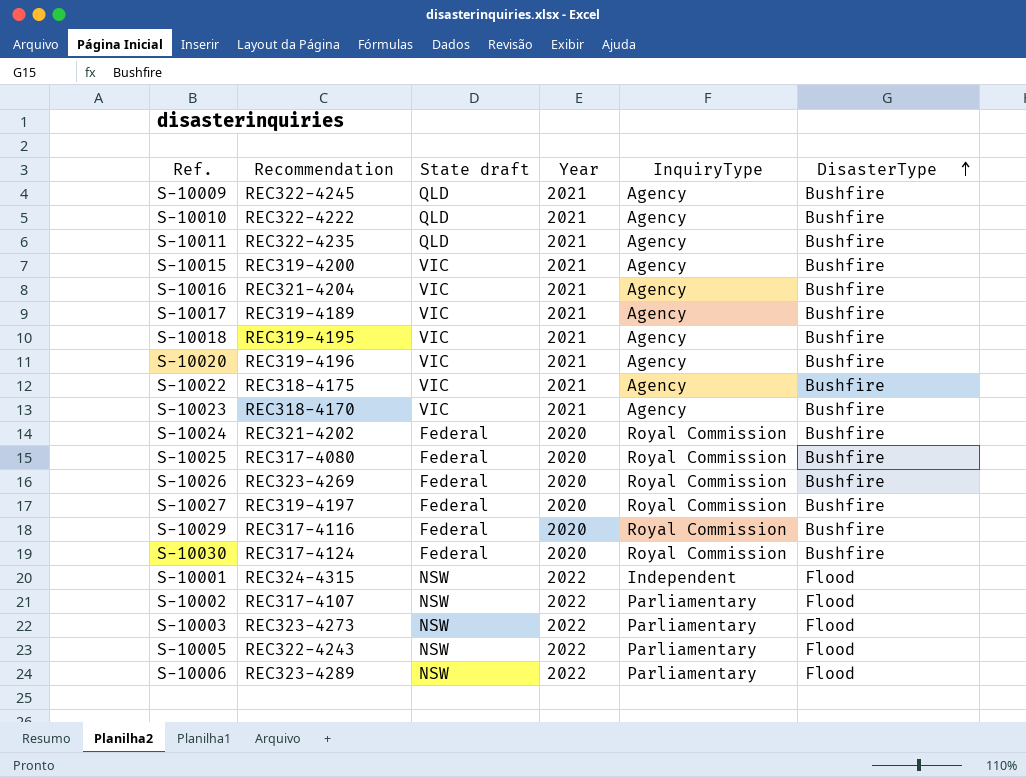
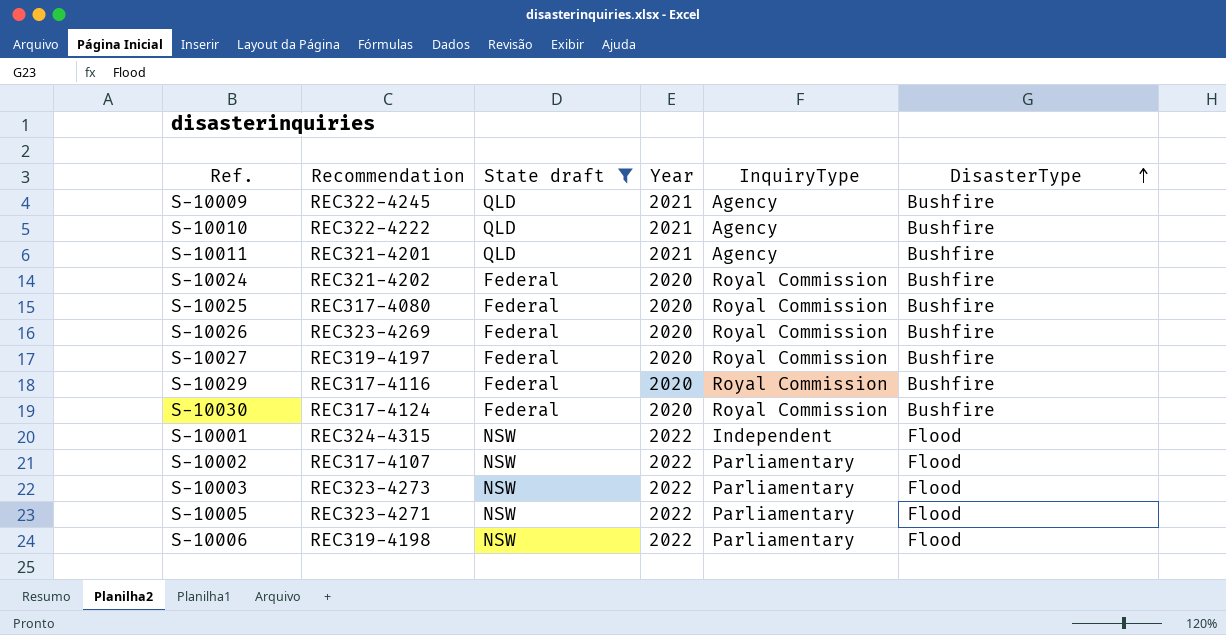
filter: none -> State draft != VIC
S-10011 | Recommendation: REC322-4235 -> REC321-4201
S-10005 | Recommendation: REC322-4243 -> REC323-4271
S-10006 | Recommendation: REC323-4289 -> REC319-4198

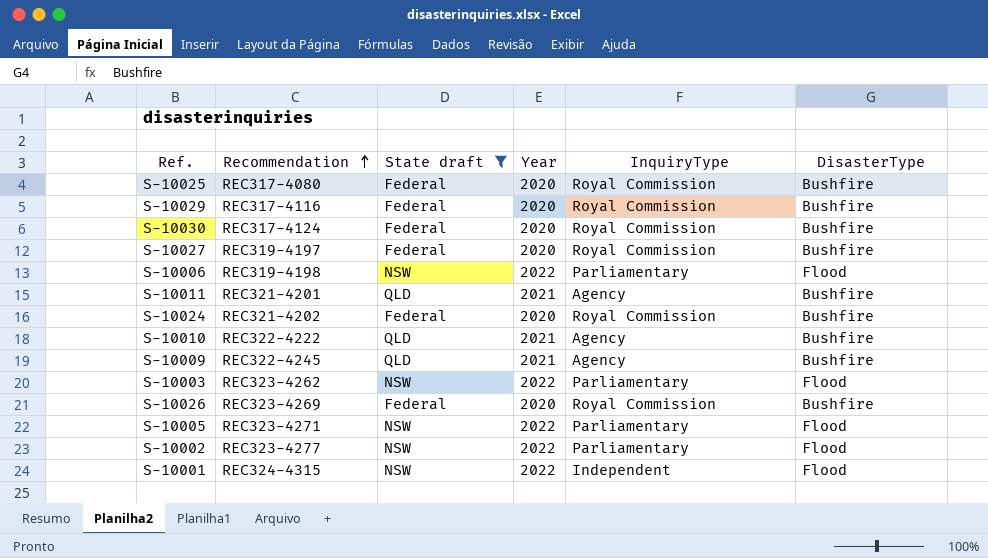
row order: DisasterType ascending -> Recommendation ascending
S-10003 | Recommendation: REC323-4273 -> REC323-4262
S-10002 | Recommendation: REC317-4107 -> REC323-4277

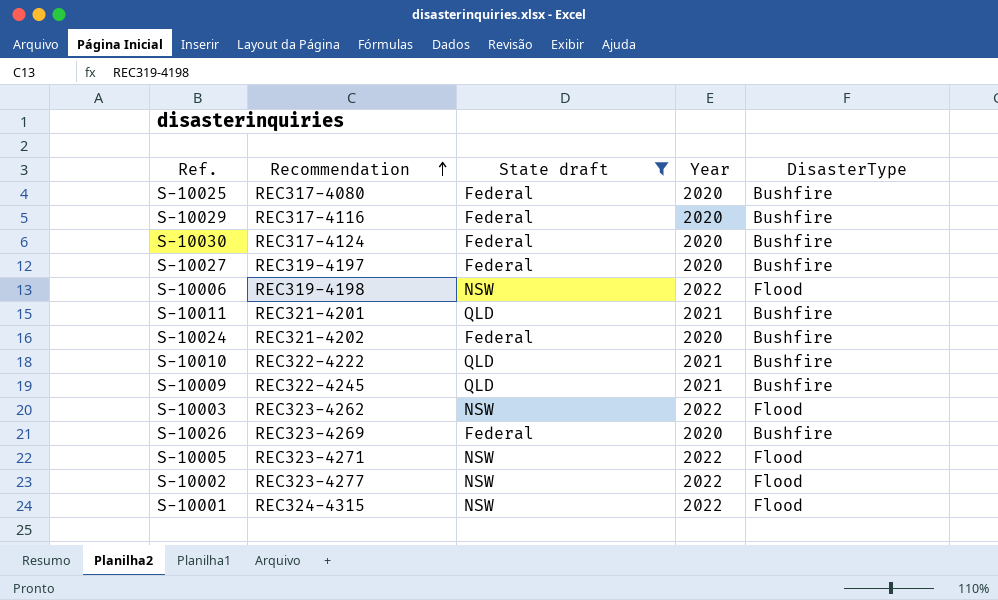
column InquiryType | position: 5 -> none

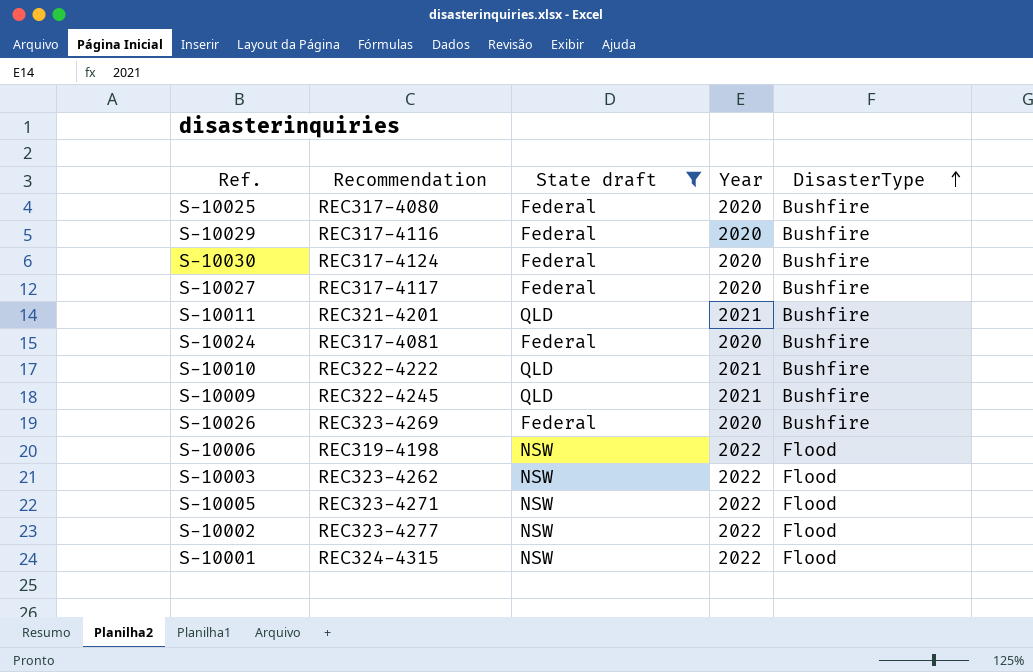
row order: Recommendation ascending -> DisasterType ascending
S-10027 | Recommendation: REC319-4197 -> REC317-4117
S-10024 | Recommendation: REC321-4202 -> REC317-4081

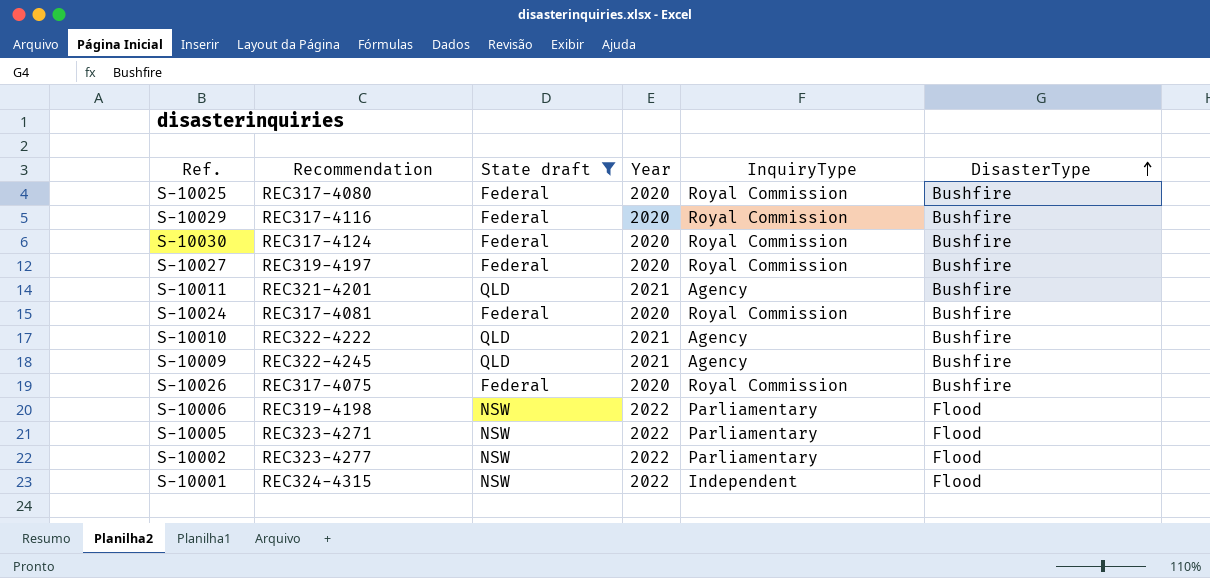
column InquiryType | position: none -> 5
row S-10003: REC323-4262 | NSW | 2022 | Flood -> none
S-10027 | Recommendation: REC317-4117 -> REC319-4197
S-10026 | Recommendation: REC323-4269 -> REC317-4075

